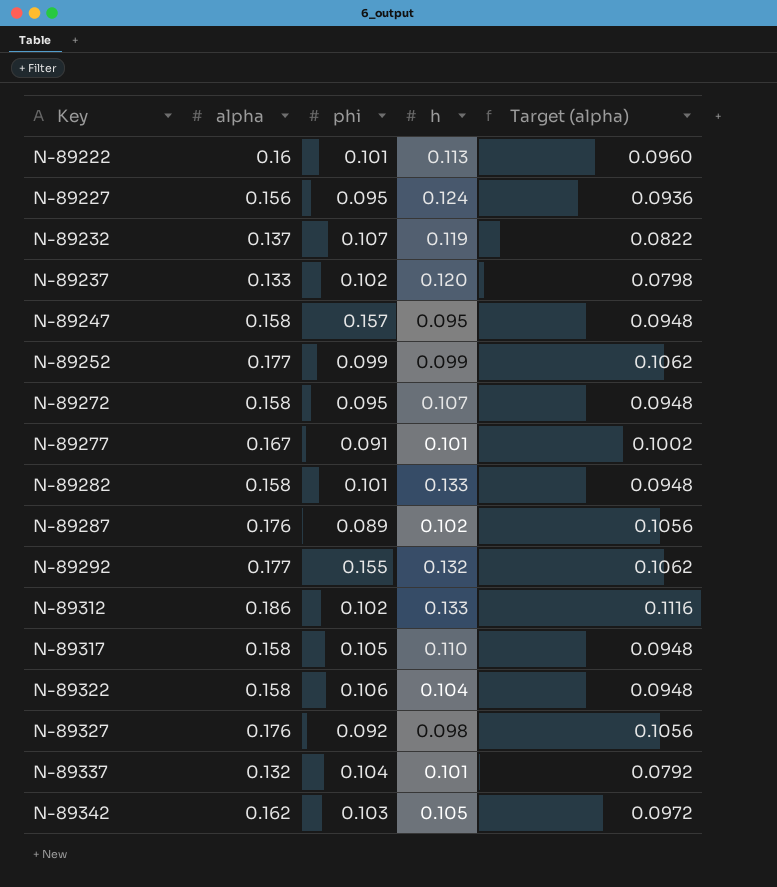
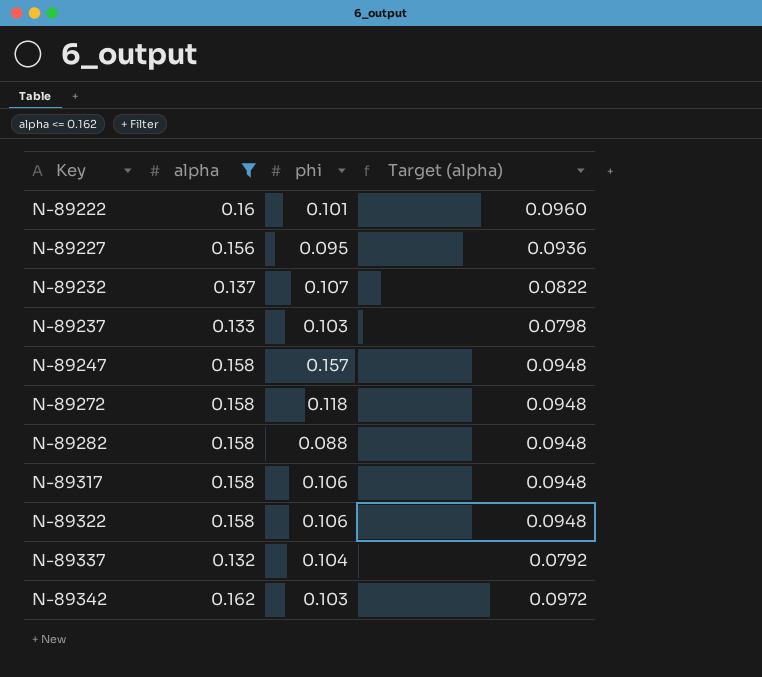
filter: none -> alpha <= 0.162
column h | position: 4 -> none
N-89237 | phi: 0.102 -> 0.103
N-89272 | phi: 0.095 -> 0.118
N-89282 | phi: 0.101 -> 0.088
N-89317 | phi: 0.105 -> 0.106

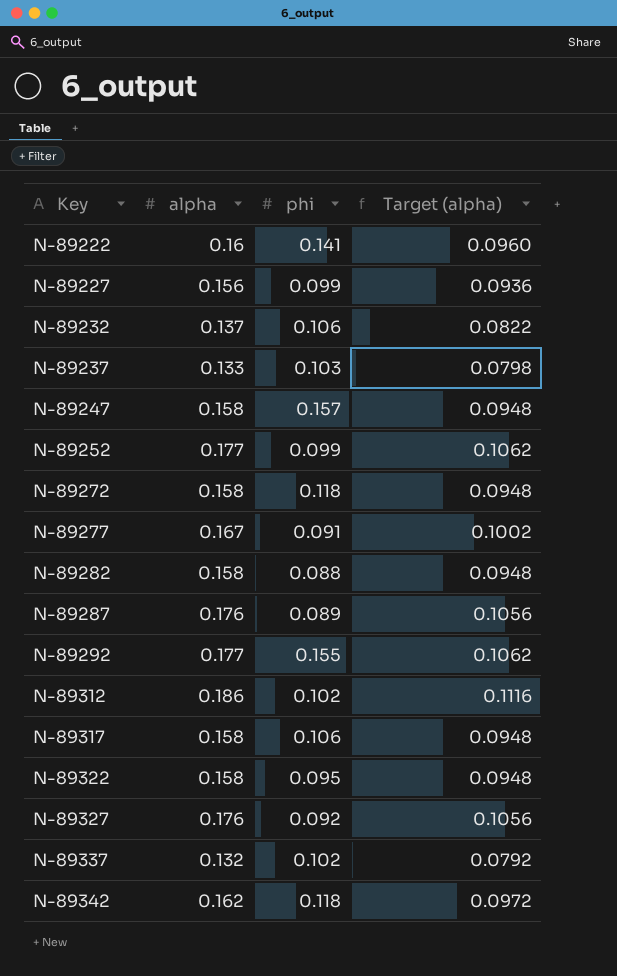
filter: alpha <= 0.162 -> none
N-89222 | phi: 0.101 -> 0.141
N-89227 | phi: 0.095 -> 0.099
N-89232 | phi: 0.107 -> 0.106
N-89322 | phi: 0.106 -> 0.095
N-89337 | phi: 0.104 -> 0.102
N-89342 | phi: 0.103 -> 0.118

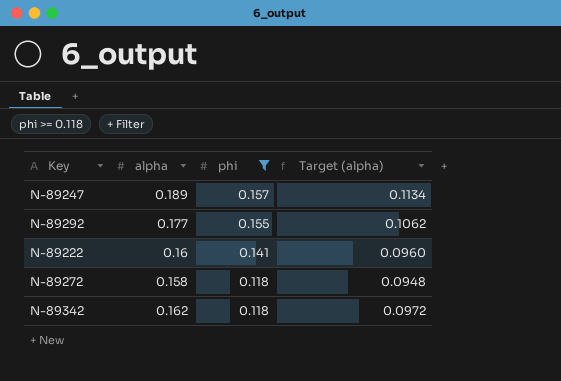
filter: none -> phi >= 0.118
row order: Key ascending -> phi descending
N-89247 | alpha: 0.158 -> 0.189
N-89247 | Target (alpha): 0.0948 -> 0.1134

